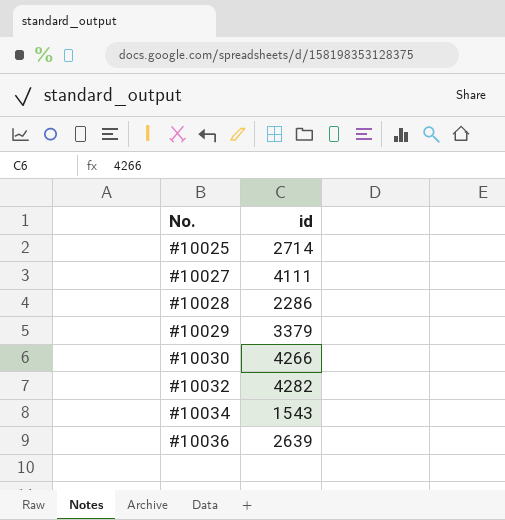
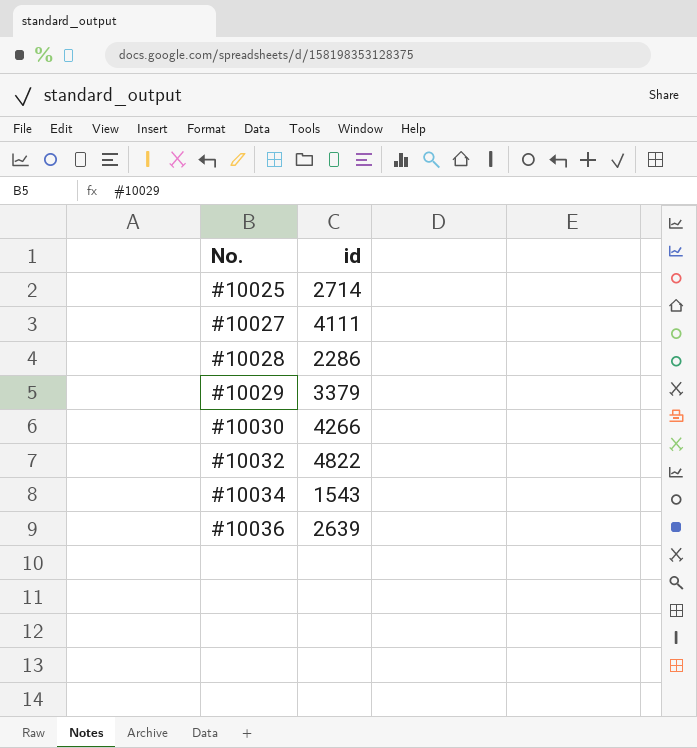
#10032 | id: 4282 -> 4822

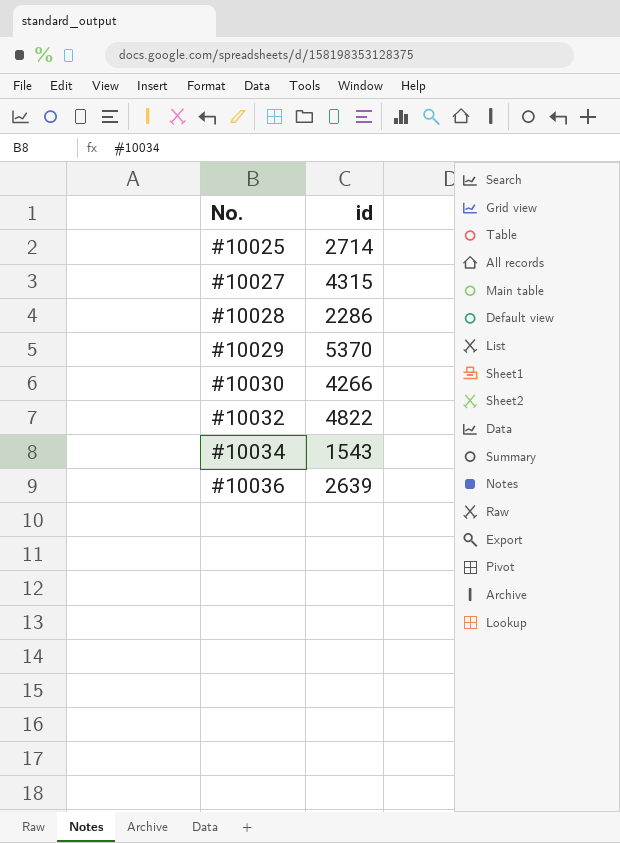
#10027 | id: 4111 -> 4315
#10029 | id: 3379 -> 5370

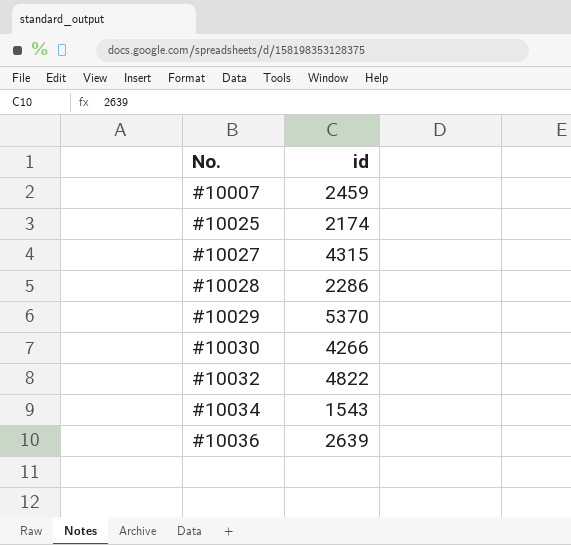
row #10007: none -> 2459
#10025 | id: 2714 -> 2174

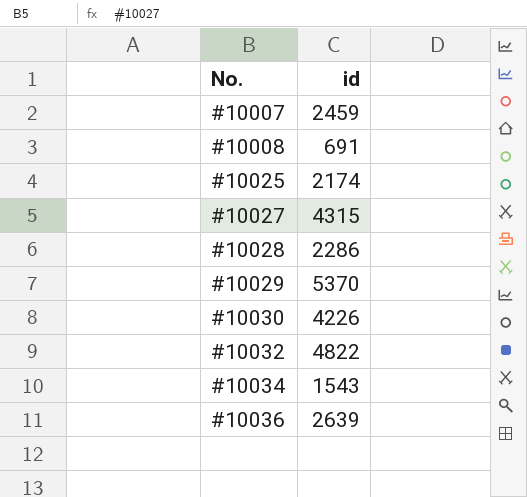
row #10008: none -> 691
#10030 | id: 4266 -> 4226

